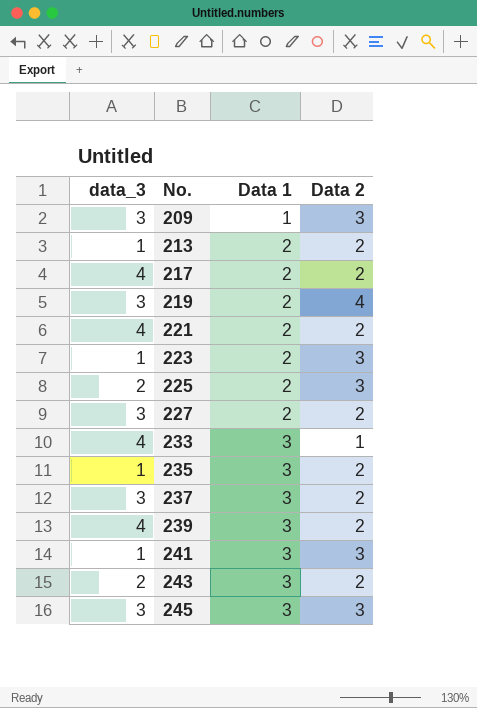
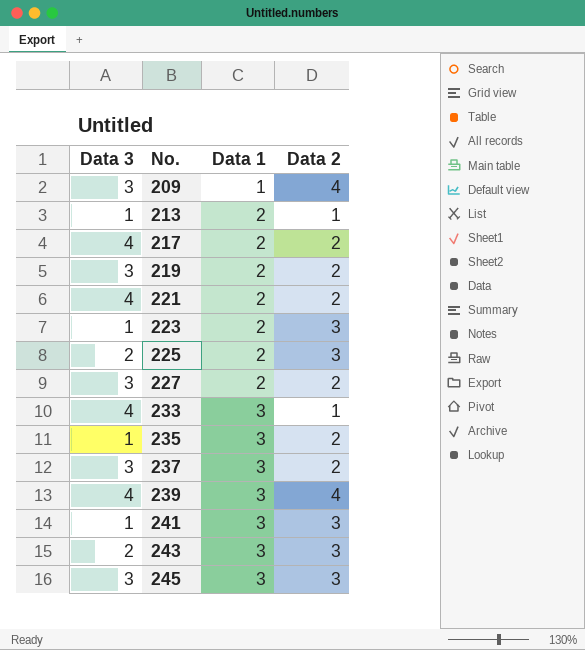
column name: data_3 -> Data 3
209 | Data 2: 3 -> 4
213 | Data 2: 2 -> 1
219 | Data 2: 4 -> 2
239 | Data 2: 2 -> 4
243 | Data 2: 2 -> 3

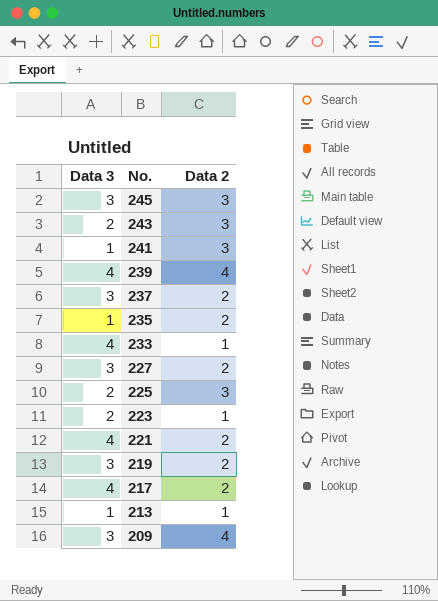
row order: No. ascending -> No. descending
column Data 1 | position: 3 -> none
223 | Data 3: 1 -> 2
223 | Data 2: 3 -> 1

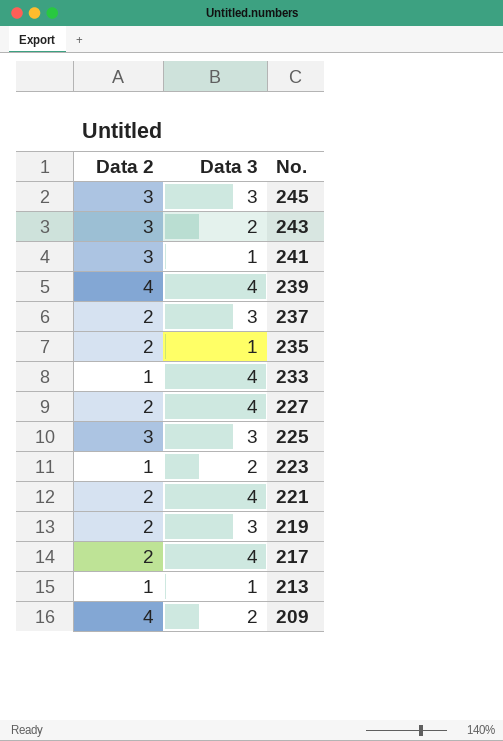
column Data 2 | position: 3 -> 1
227 | Data 3: 3 -> 4
225 | Data 3: 2 -> 3
209 | Data 3: 3 -> 2

